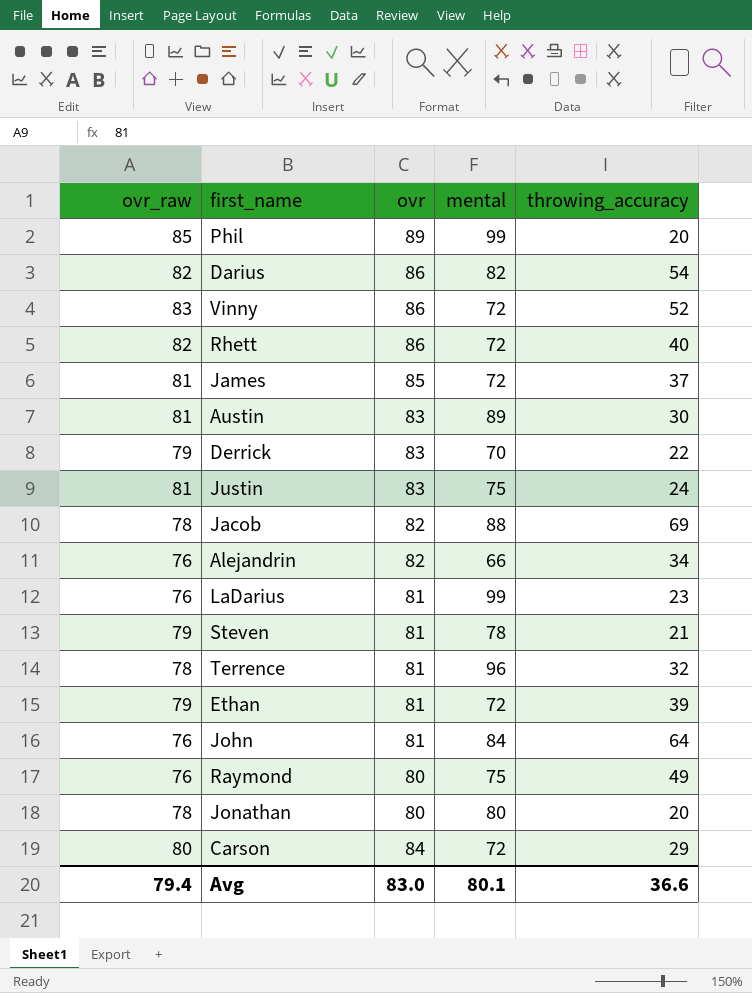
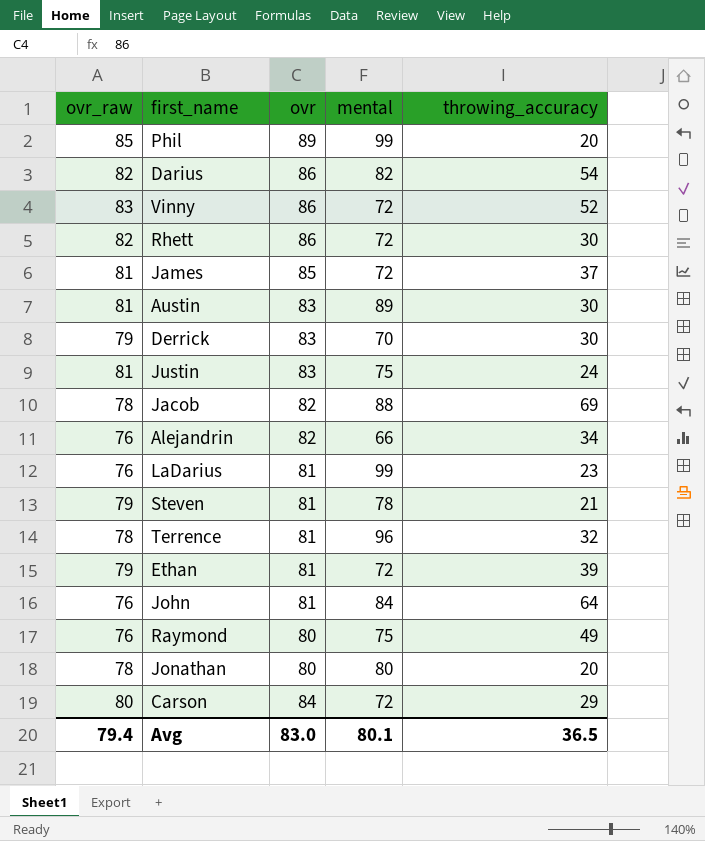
Rhett | throwing_accuracy: 40 -> 30
Derrick | throwing_accuracy: 22 -> 30
Avg | throwing_accuracy: 36.6 -> 36.5

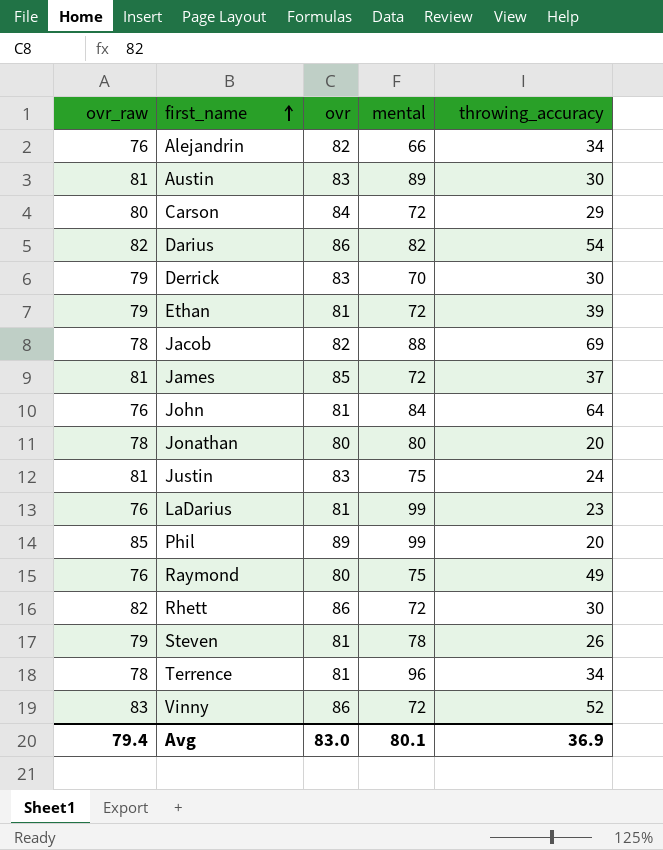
row order: none -> first_name ascending
Steven | throwing_accuracy: 21 -> 26
Terrence | throwing_accuracy: 32 -> 34
Avg | throwing_accuracy: 36.5 -> 36.9

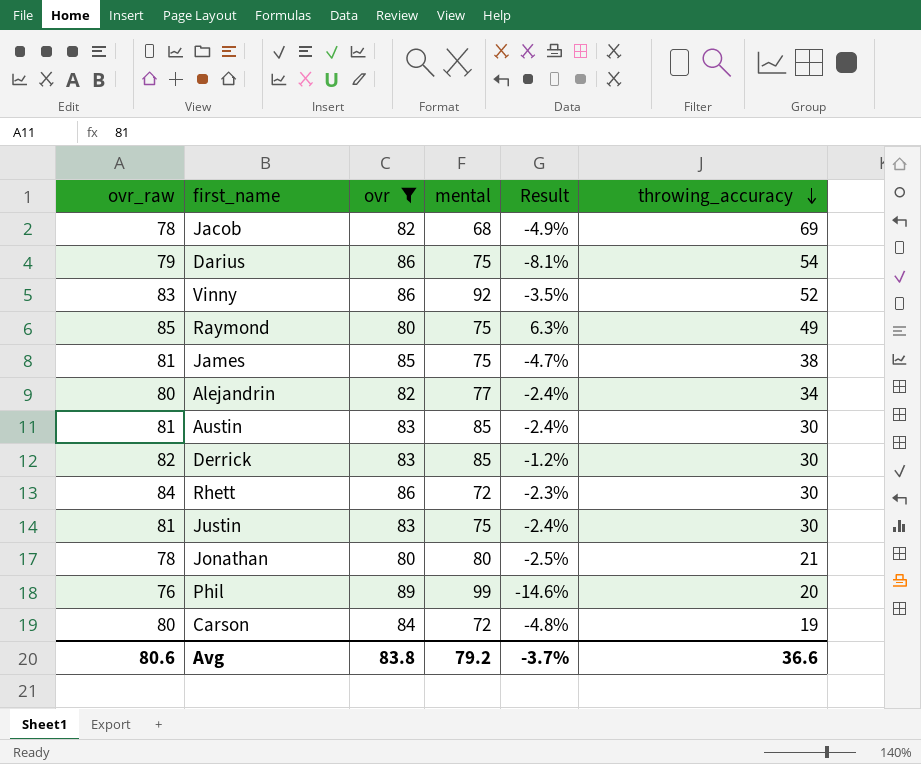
filter: none -> ovr != 81
row order: first_name ascending -> throwing_accuracy descending
column Result | formula: none -> ([ovr_raw] - [ovr]) / [ovr]
Jacob | mental: 88 -> 68
Darius | ovr_raw: 82 -> 79
Darius | mental: 82 -> 75
Vinny | mental: 72 -> 92
Raymond | ovr_raw: 76 -> 85
James | mental: 72 -> 75
James | throwing_accuracy: 37 -> 38
Alejandrin | ovr_raw: 76 -> 80
Alejandrin | mental: 66 -> 77
Austin | mental: 89 -> 85
Derrick | ovr_raw: 79 -> 82
Derrick | mental: 70 -> 85
Rhett | ovr_raw: 82 -> 84
Justin | throwing_accuracy: 24 -> 30
Jonathan | throwing_accuracy: 20 -> 21
Phil | ovr_raw: 85 -> 76
Carson | throwing_accuracy: 29 -> 19
Avg | ovr_raw: 79.4 -> 80.6
Avg | ovr: 83.0 -> 83.8
Avg | mental: 80.1 -> 79.2
Avg | throwing_accuracy: 36.9 -> 36.6

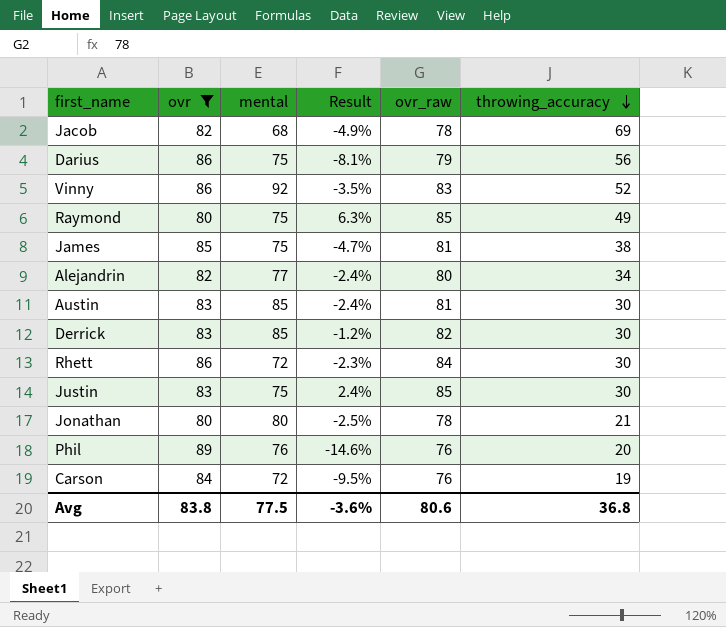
column ovr_raw | position: 1 -> 5
Darius | throwing_accuracy: 54 -> 56
Justin | Result: -2.4% -> 2.4%
Justin | ovr_raw: 81 -> 85
Phil | mental: 99 -> 76
Carson | Result: -4.8% -> -9.5%
Carson | ovr_raw: 80 -> 76
Avg | mental: 79.2 -> 77.5
Avg | Result: -3.7% -> -3.6%
Avg | throwing_accuracy: 36.6 -> 36.8

